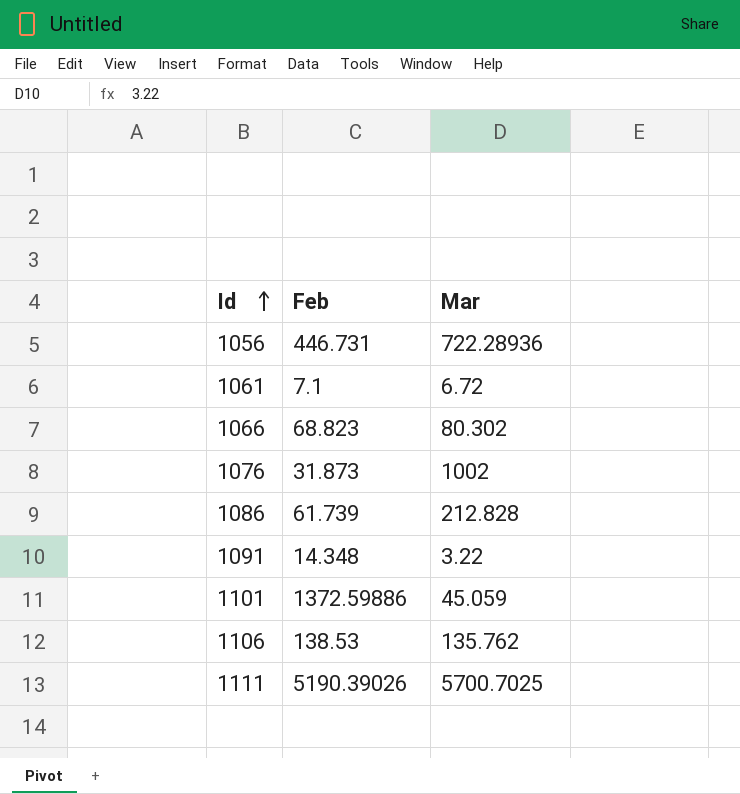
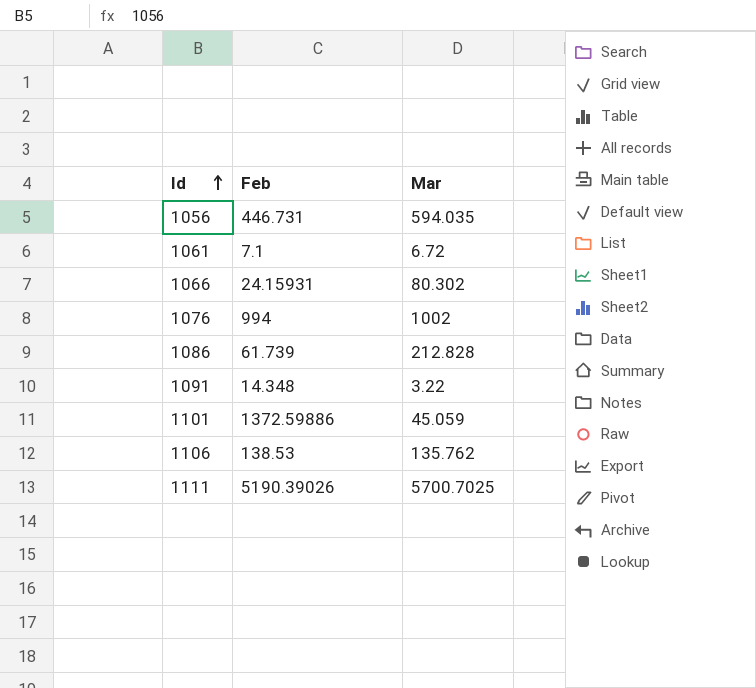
1056 | Mar: 722.28936 -> 594.035
1066 | Feb: 68.823 -> 24.15931
1076 | Feb: 31.873 -> 994

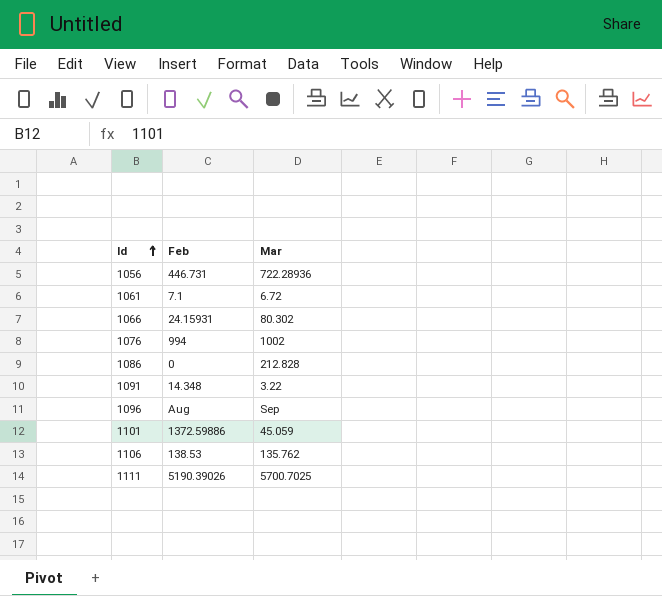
1056 | Mar: 594.035 -> 722.28936
1086 | Feb: 61.739 -> 0
row 1096: none -> Aug | Sep

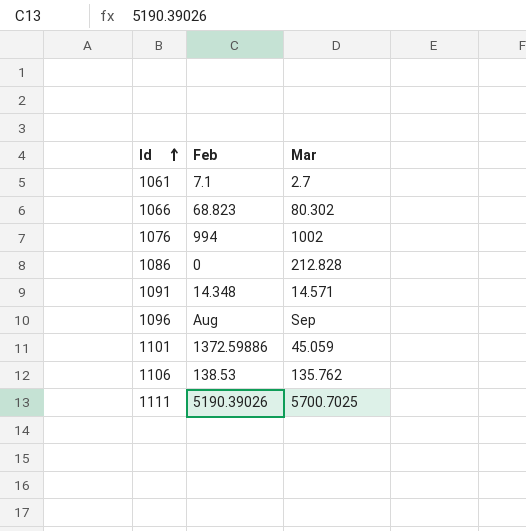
row 1056: 446.731 | 722.28936 -> none
1061 | Mar: 6.72 -> 2.7
1066 | Feb: 24.15931 -> 68.823
1091 | Mar: 3.22 -> 14.571

